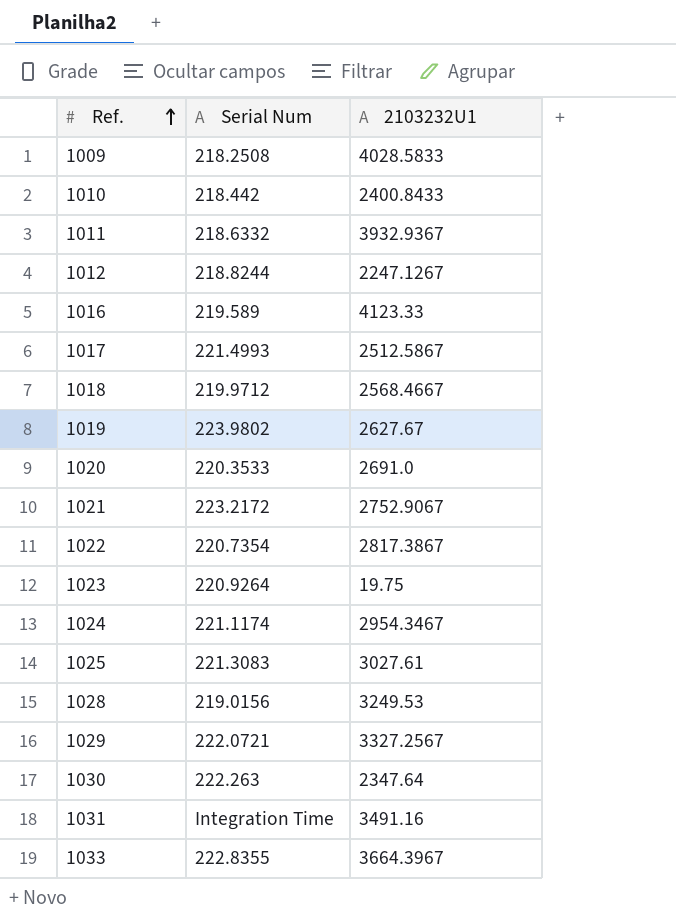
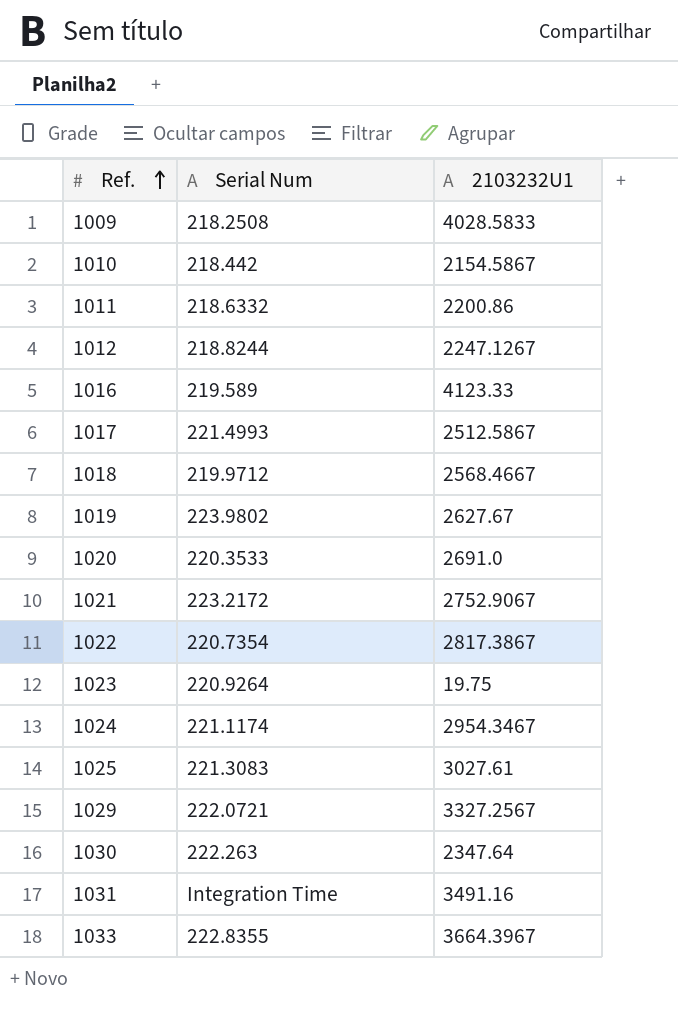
row 1028: 219.0156 | 3249.53 -> none
1010 | 2103232U1: 2400.8433 -> 2154.5867
1011 | 2103232U1: 3932.9367 -> 2200.86

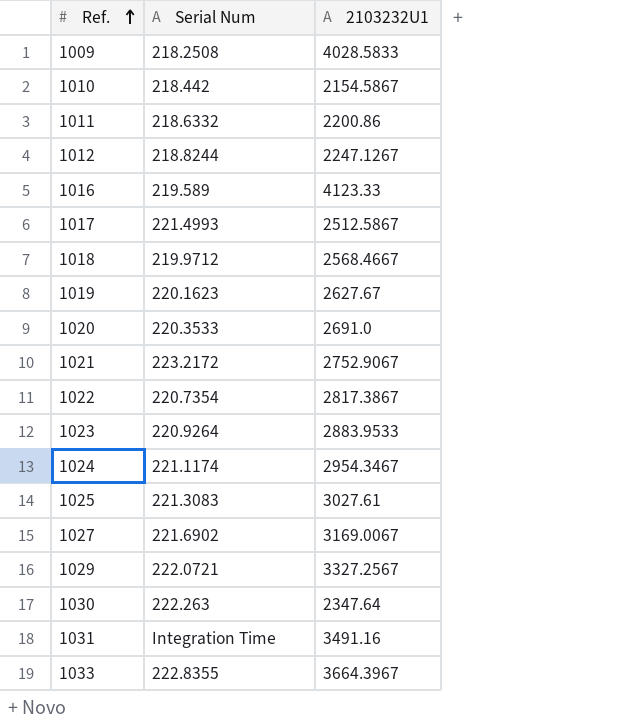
1019 | Serial Num: 223.9802 -> 220.1623
1023 | 2103232U1: 19.75 -> 2883.9533
row 1027: none -> 221.6902 | 3169.0067

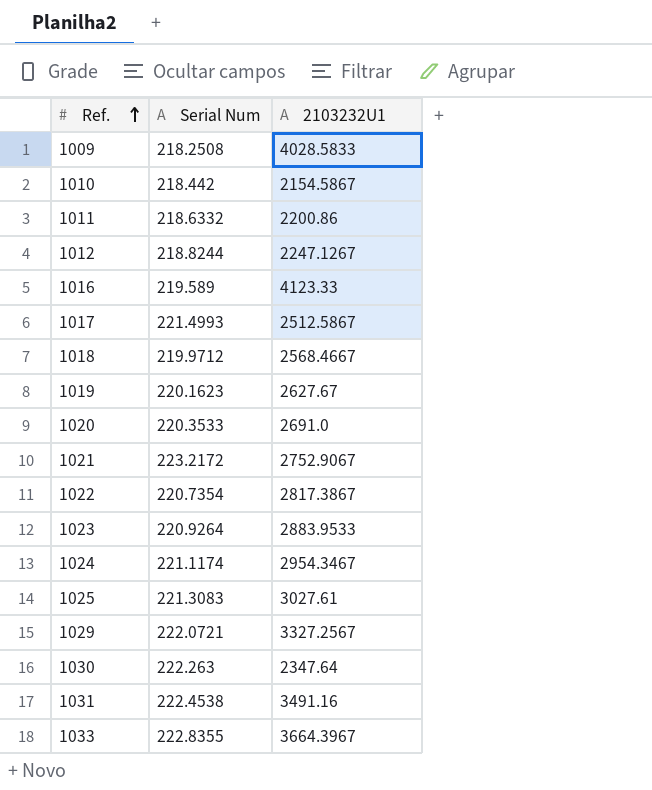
row 1027: 221.6902 | 3169.0067 -> none
1031 | Serial Num: Integration Time -> 222.4538

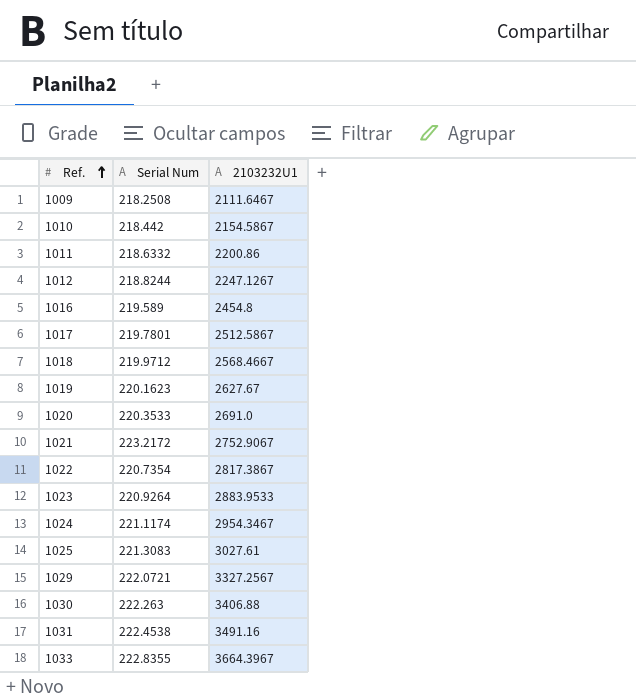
1009 | 2103232U1: 4028.5833 -> 2111.6467
1016 | 2103232U1: 4123.33 -> 2454.8
1017 | Serial Num: 221.4993 -> 219.7801
1030 | 2103232U1: 2347.64 -> 3406.88

